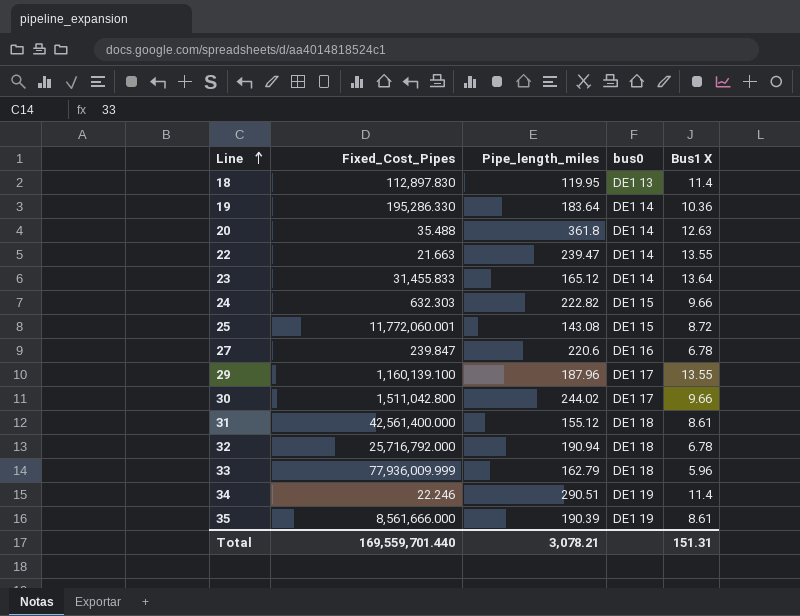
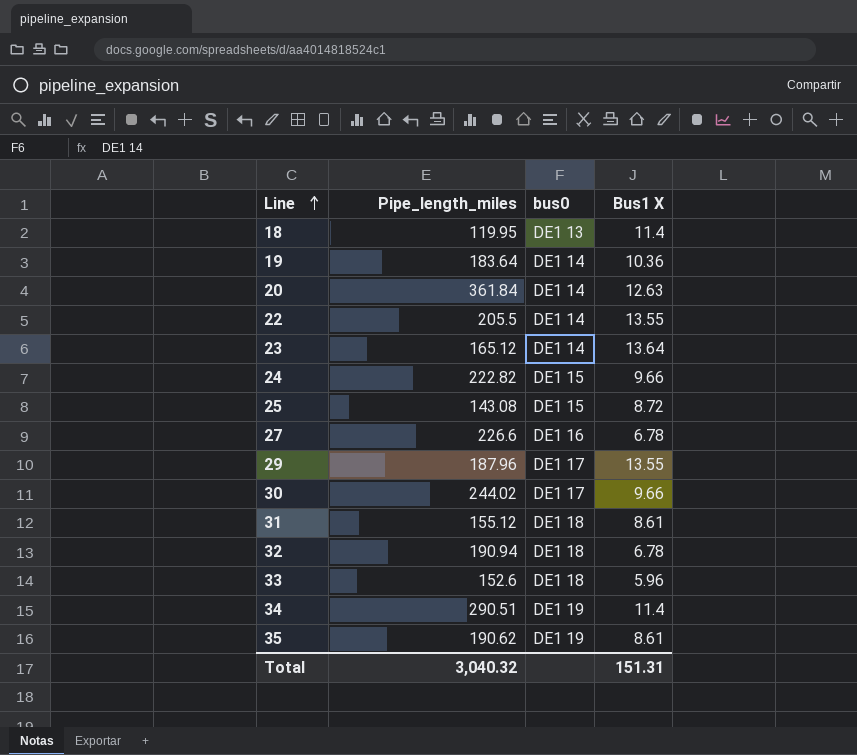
column Fixed_Cost_Pipes | position: 2 -> none
20 | Pipe_length_miles: 361.8 -> 361.84
22 | Pipe_length_miles: 239.47 -> 205.5
27 | Pipe_length_miles: 220.6 -> 226.6
33 | Pipe_length_miles: 162.79 -> 152.6
35 | Pipe_length_miles: 190.39 -> 190.62
Total | Pipe_length_miles: 3,078.21 -> 3,040.32

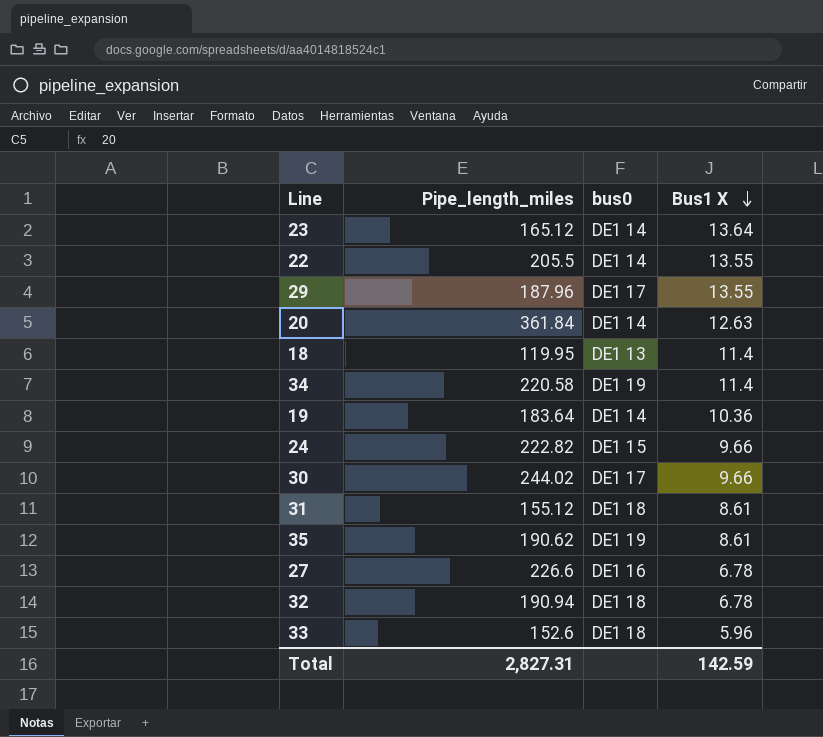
row order: Line ascending -> Bus1 X descending
row 25: 143.08 | DE1 15 | 8.72 -> none
34 | Pipe_length_miles: 290.51 -> 220.58
Total | Pipe_length_miles: 3,040.32 -> 2,827.31
Total | Bus1 X: 151.31 -> 142.59

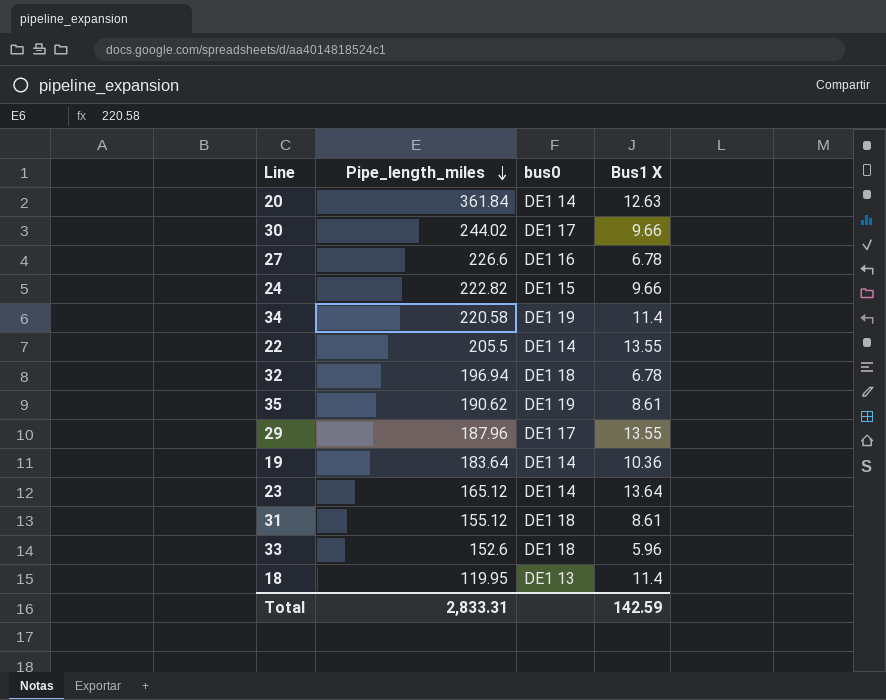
row order: Bus1 X descending -> Pipe_length_miles descending
32 | Pipe_length_miles: 190.94 -> 196.94
Total | Pipe_length_miles: 2,827.31 -> 2,833.31

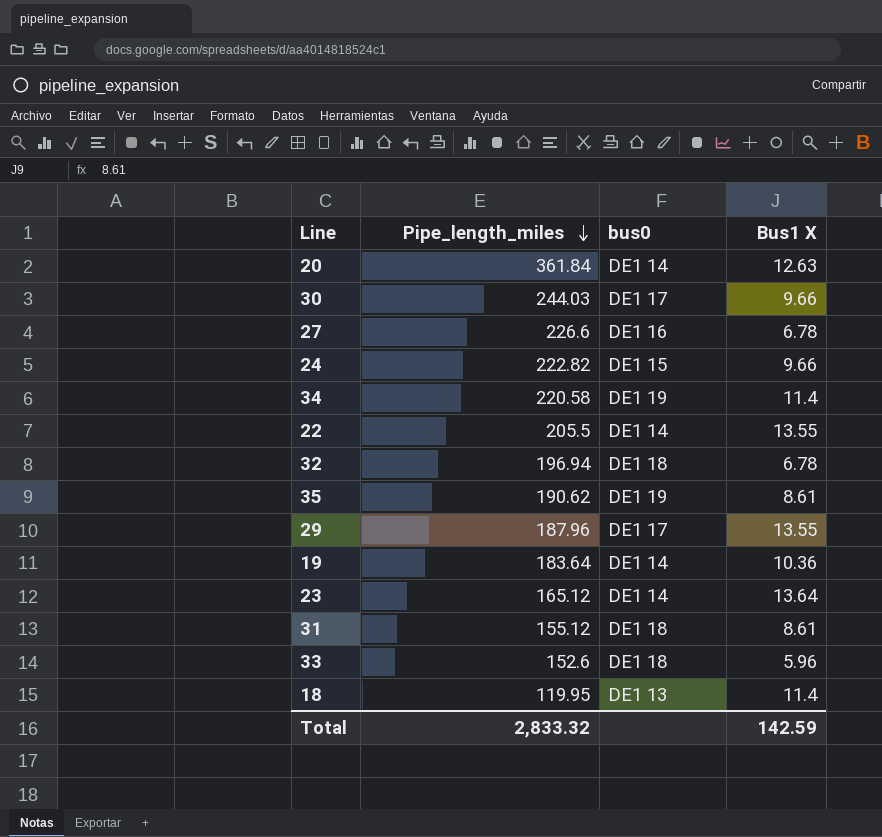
30 | Pipe_length_miles: 244.02 -> 244.03
Total | Pipe_length_miles: 2,833.31 -> 2,833.32

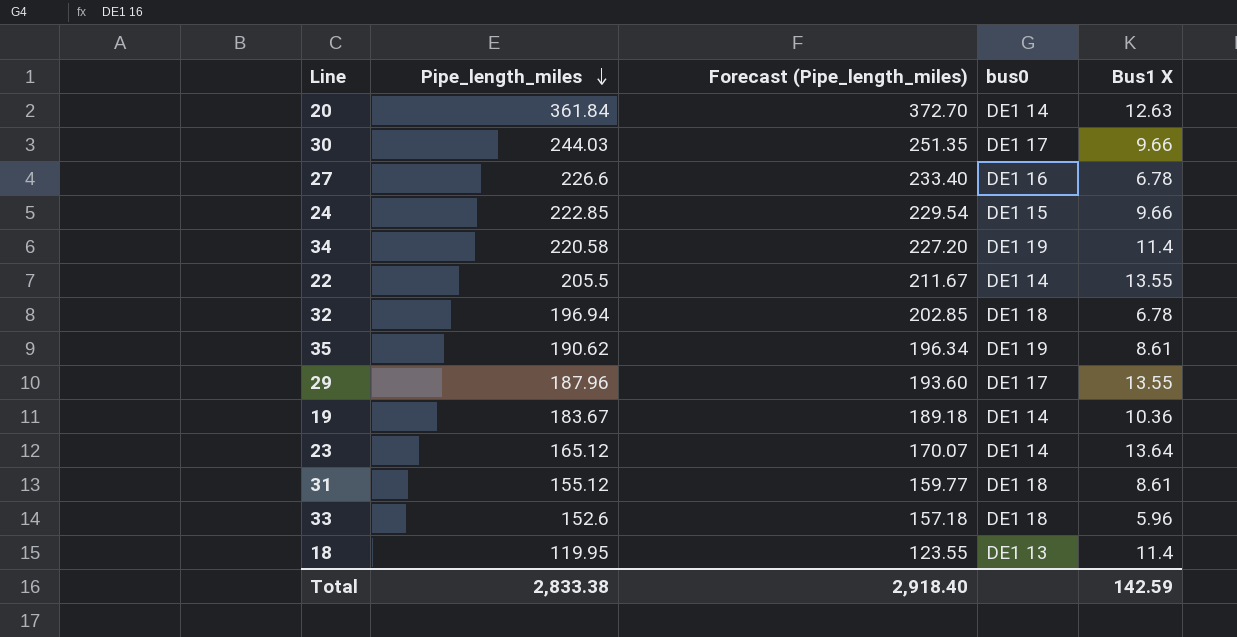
column Forecast (Pipe_length_miles) | formula: none -> [Pipe_length_miles] * 1.03
24 | Pipe_length_miles: 222.82 -> 222.85
19 | Pipe_length_miles: 183.64 -> 183.67
Total | Pipe_length_miles: 2,833.32 -> 2,833.38

